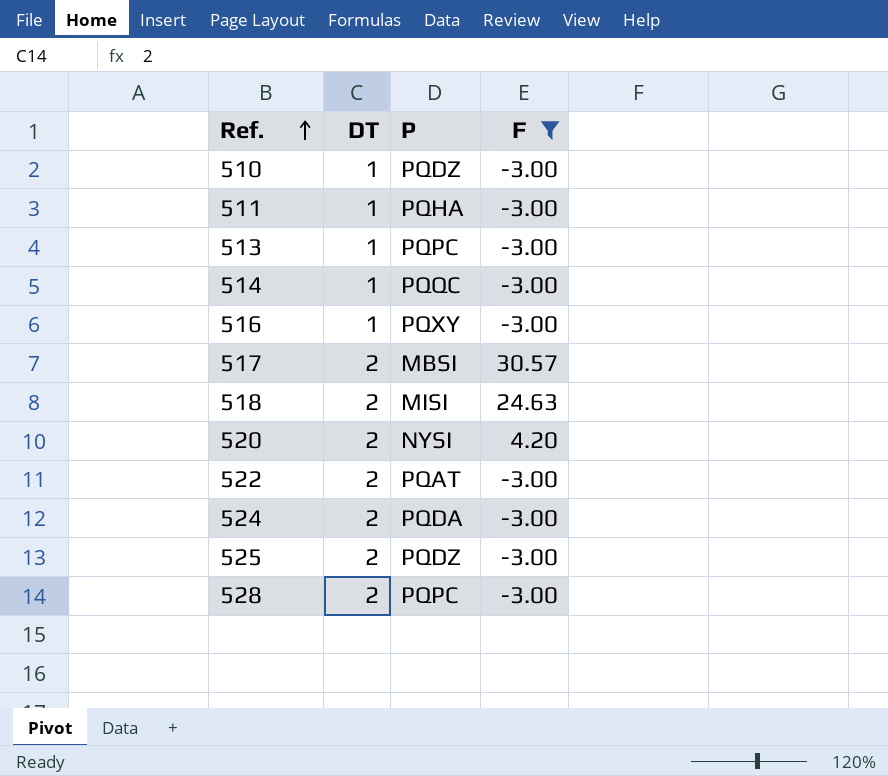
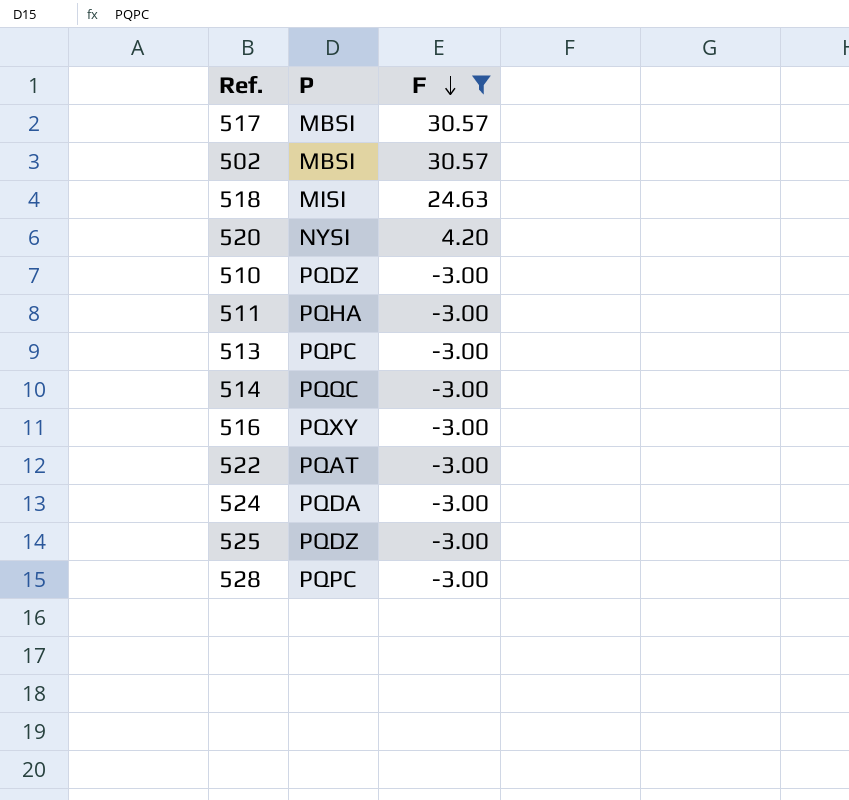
row order: Ref. ascending -> F descending
column DT | position: 2 -> none
row 502: none -> MBSI | 30.57

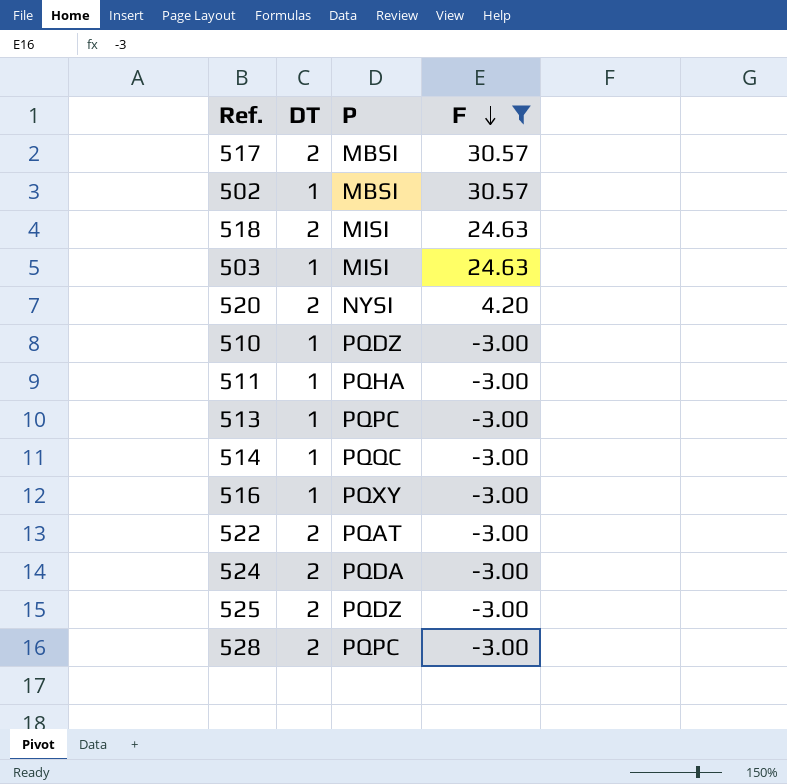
column DT | position: none -> 2
row 503: none -> 1 | MISI | 24.63

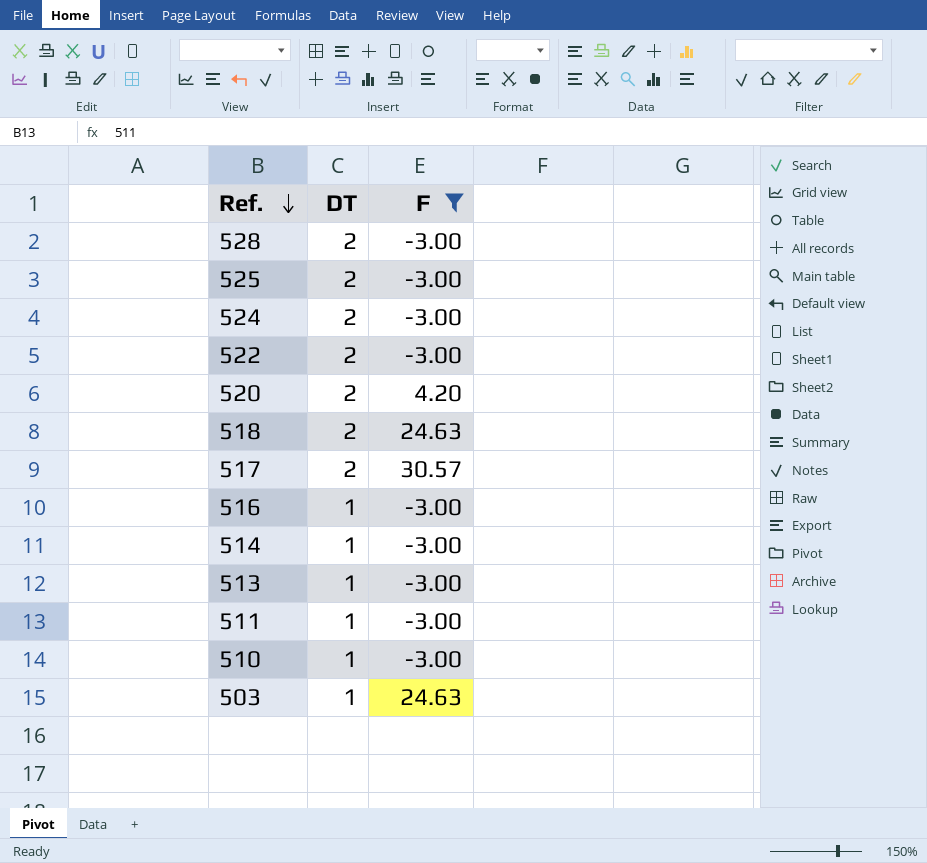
row order: F descending -> Ref. descending
column P | position: 3 -> none
row 502: 1 | MBSI | 30.57 -> none

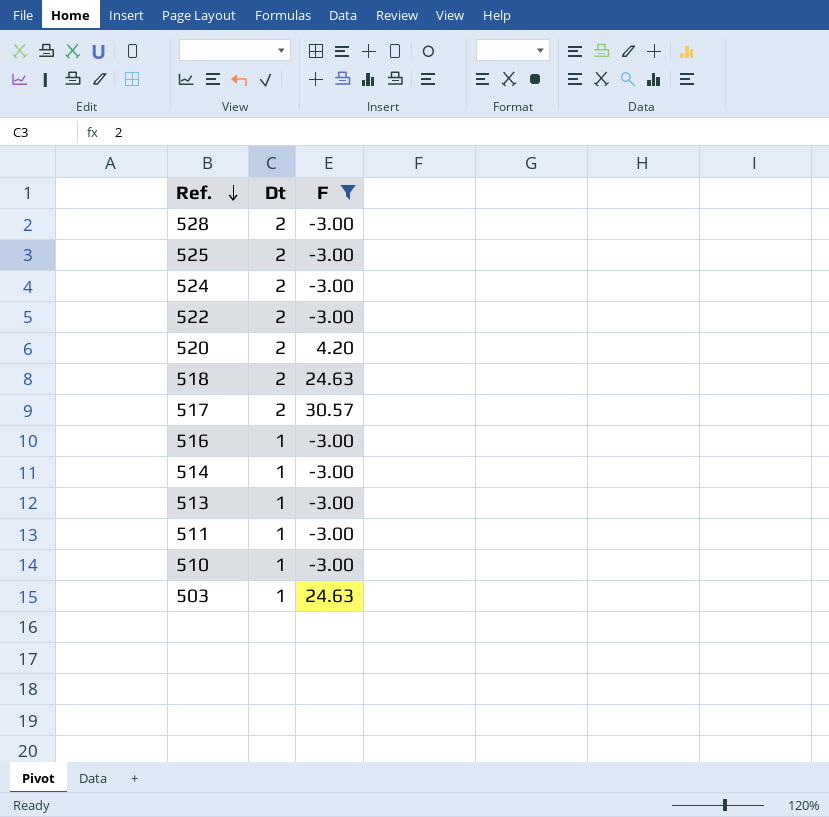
column name: DT -> Dt

